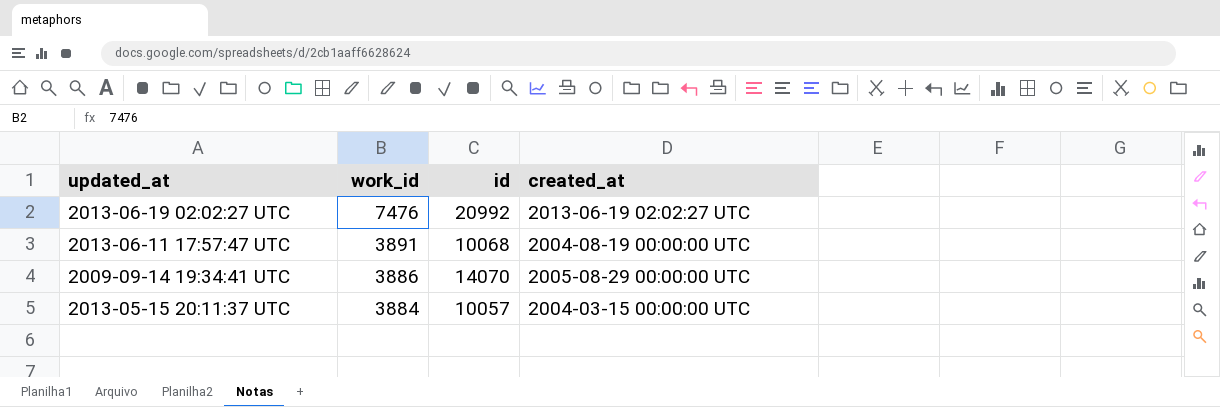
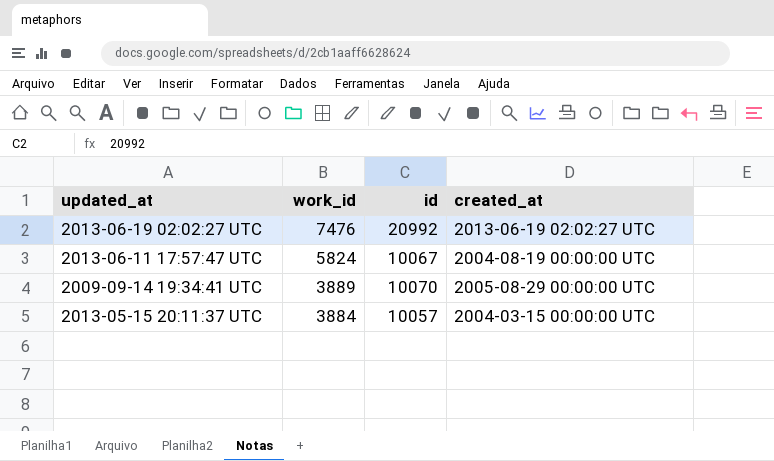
2013-06-11 17:57:47 UTC | work_id: 3891 -> 5824
2013-06-11 17:57:47 UTC | id: 10068 -> 10067
2009-09-14 19:34:41 UTC | work_id: 3886 -> 3889
2009-09-14 19:34:41 UTC | id: 14070 -> 10070

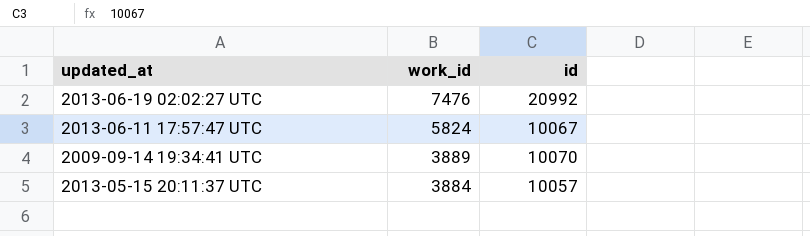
column created_at | position: 4 -> none

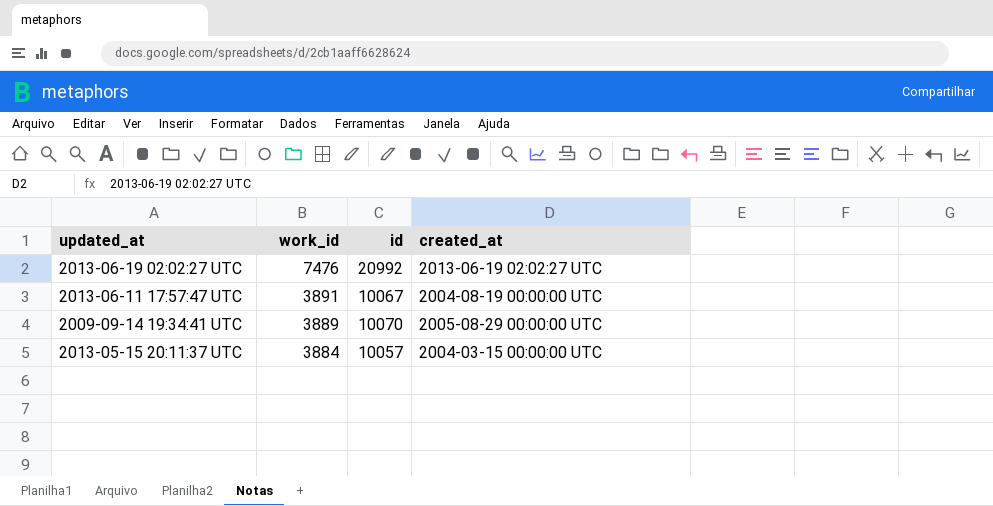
column created_at | position: none -> 4
2013-06-11 17:57:47 UTC | work_id: 5824 -> 3891

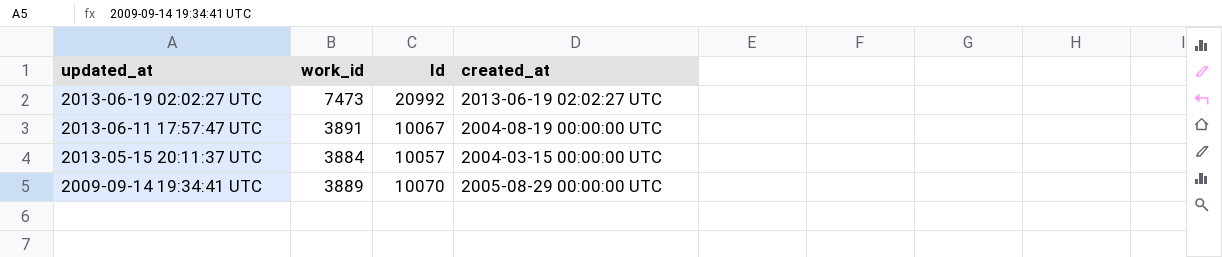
row order: work_id descending -> updated_at descending
column name: id -> Id
2013-06-19 02:02:27 UTC | work_id: 7476 -> 7473

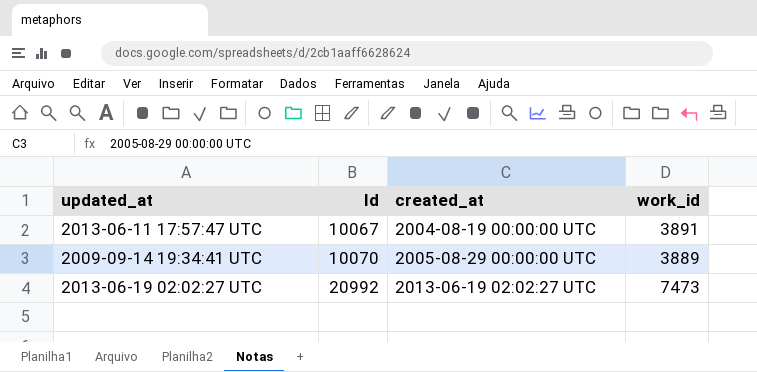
row order: updated_at descending -> Id ascending
column work_id | position: 2 -> 4
row 2013-05-15 20:11:37 UTC: 3884 | 10057 | 2004-03-15 00:00:00 UTC -> none

